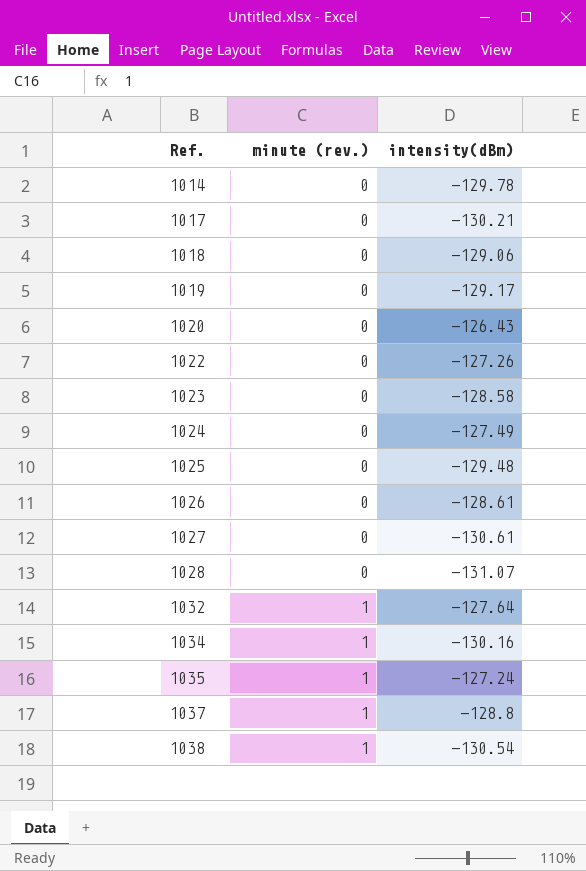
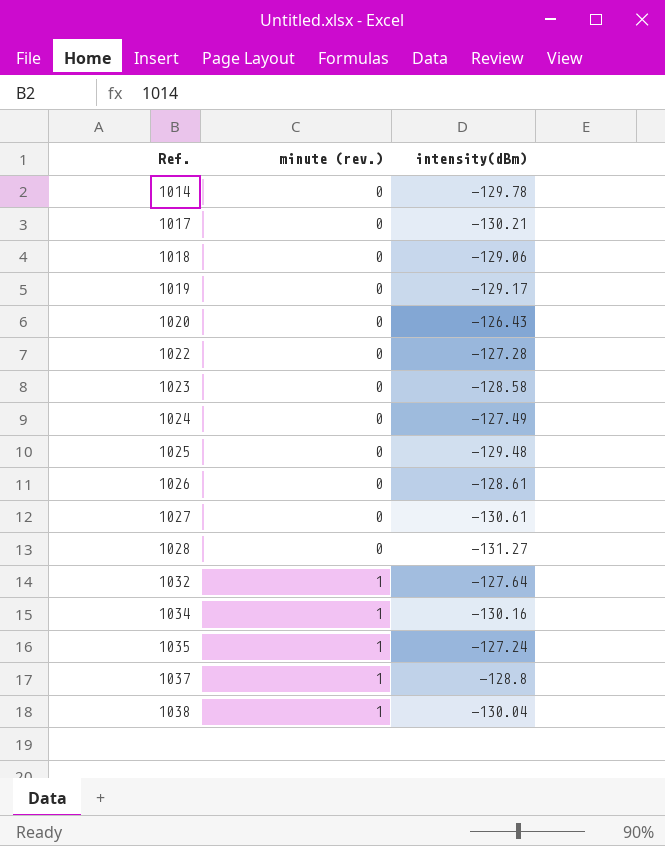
1022 | intensity(dBm): -127.26 -> -127.28
1028 | intensity(dBm): -131.07 -> -131.27
1038 | intensity(dBm): -130.54 -> -130.04

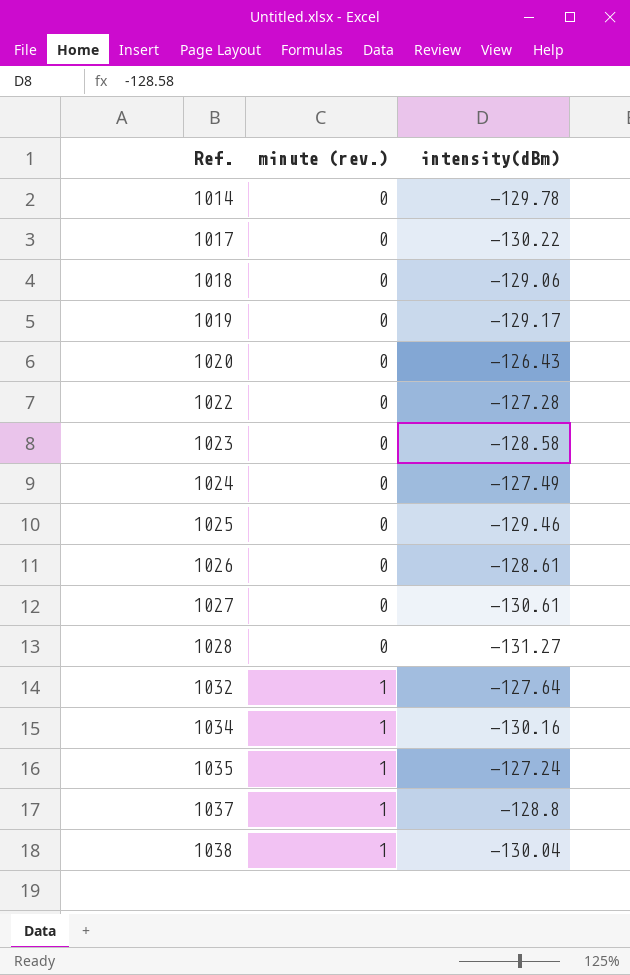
1017 | intensity(dBm): -130.21 -> -130.22
1025 | intensity(dBm): -129.48 -> -129.46

